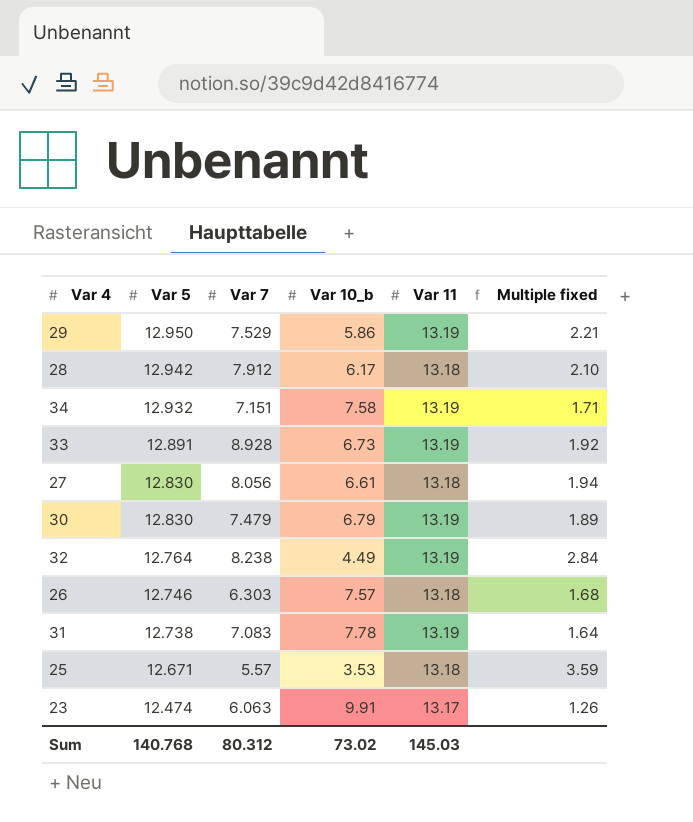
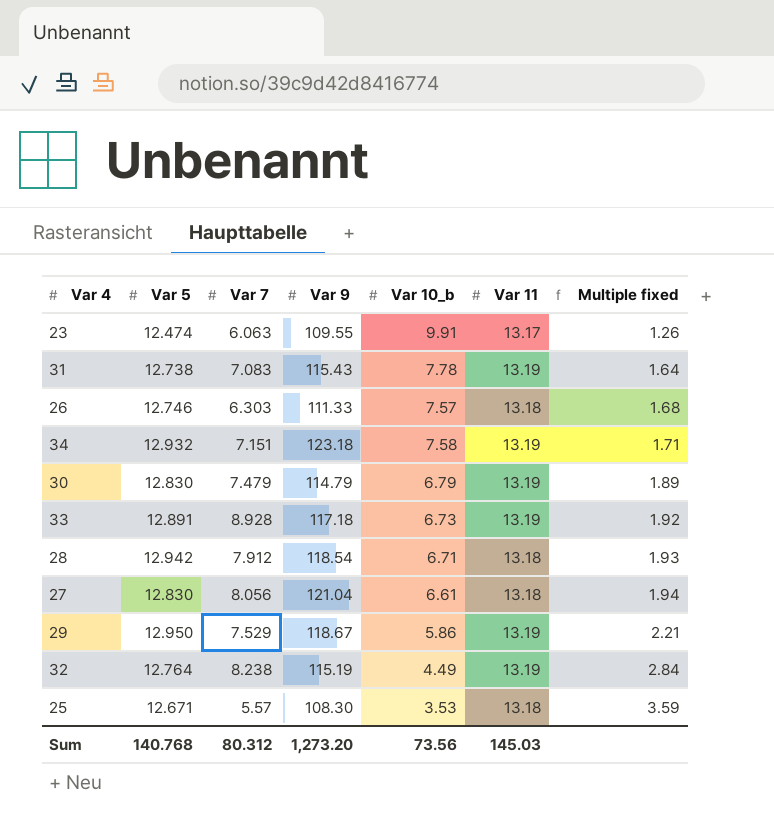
row order: Var 5 descending -> Multiple fixed ascending
column Var 9 | position: none -> 4
28 | Var 10_b: 6.17 -> 6.71
28 | Multiple fixed: 2.10 -> 1.93
Sum | Var 10_b: 73.02 -> 73.56

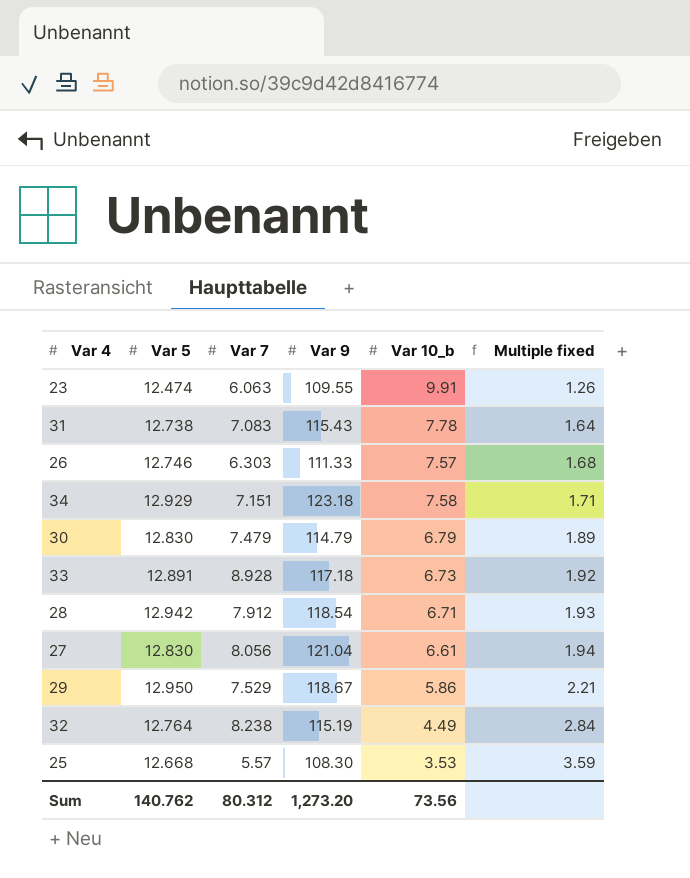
column Var 11 | position: 6 -> none
34 | Var 5: 12.932 -> 12.929
25 | Var 5: 12.671 -> 12.668
Sum | Var 5: 140.768 -> 140.762

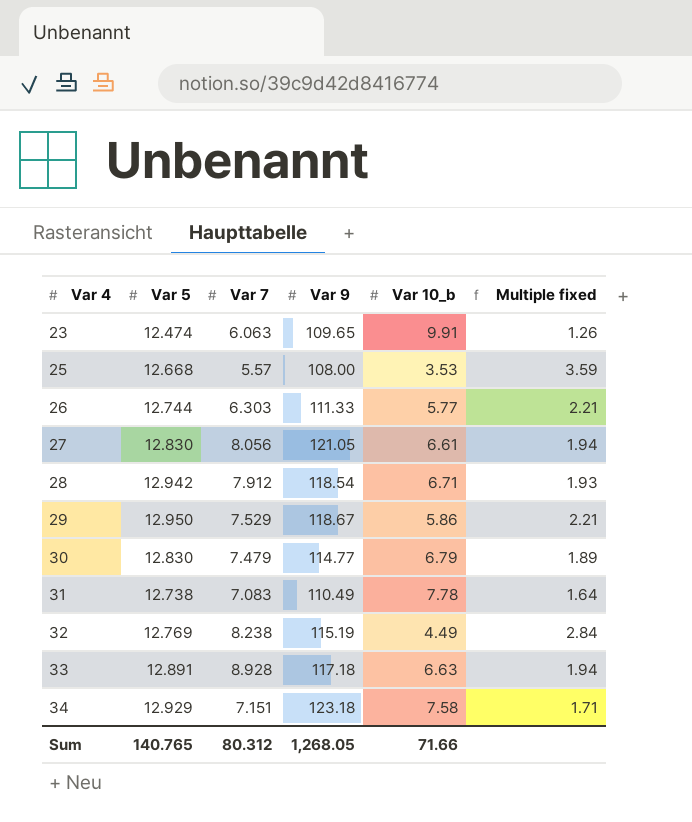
row order: Multiple fixed ascending -> Var 4 ascending
23 | Var 9: 109.55 -> 109.65
25 | Var 9: 108.30 -> 108.00
26 | Var 5: 12.746 -> 12.744
26 | Var 10_b: 7.57 -> 5.77
26 | Multiple fixed: 1.68 -> 2.21
27 | Var 9: 121.04 -> 121.05
30 | Var 9: 114.79 -> 114.77
31 | Var 9: 115.43 -> 110.49
32 | Var 5: 12.764 -> 12.769
33 | Var 10_b: 6.73 -> 6.63
33 | Multiple fixed: 1.92 -> 1.94
Sum | Var 5: 140.762 -> 140.765
Sum | Var 9: 1,273.20 -> 1,268.05
Sum | Var 10_b: 73.56 -> 71.66

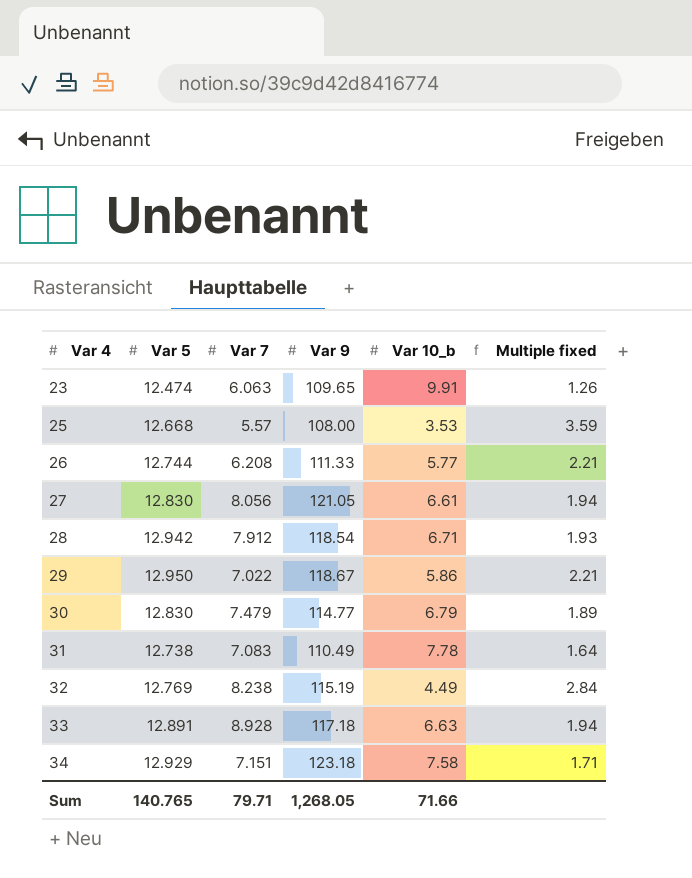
26 | Var 7: 6.303 -> 6.208
29 | Var 7: 7.529 -> 7.022
Sum | Var 7: 80.312 -> 79.71

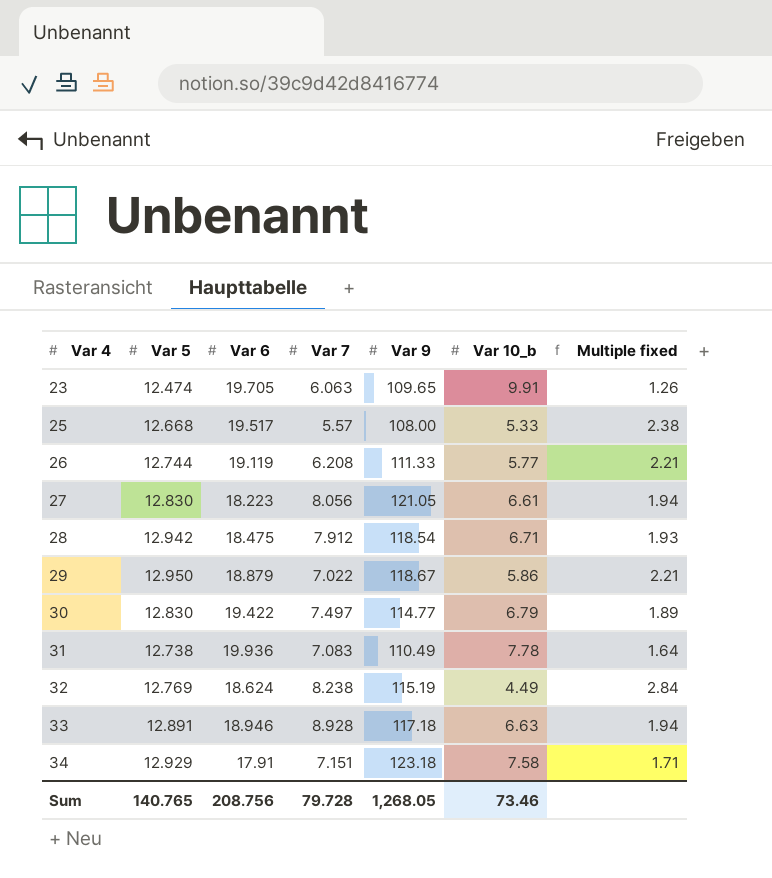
column Var 6 | position: none -> 3
25 | Var 10_b: 3.53 -> 5.33
25 | Multiple fixed: 3.59 -> 2.38
30 | Var 7: 7.479 -> 7.497
Sum | Var 7: 79.71 -> 79.728
Sum | Var 10_b: 71.66 -> 73.46

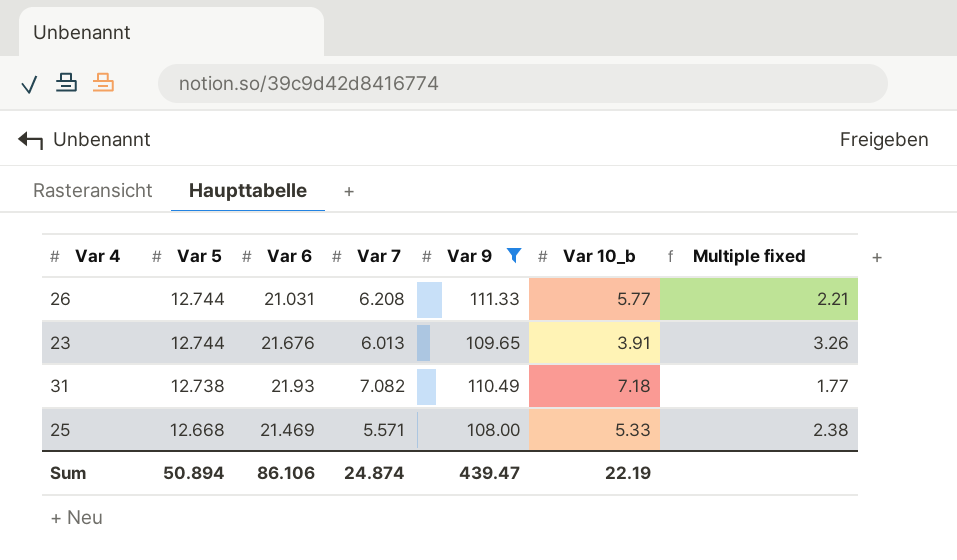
filter: none -> Var 9 <= 111.33
row order: Var 4 ascending -> Var 5 descending
26 | Var 6: 19.119 -> 21.031
23 | Var 5: 12.474 -> 12.744
23 | Var 6: 19.705 -> 21.676
23 | Var 7: 6.063 -> 6.013
23 | Var 10_b: 9.91 -> 3.91
23 | Multiple fixed: 1.26 -> 3.26
31 | Var 6: 19.936 -> 21.93
31 | Var 7: 7.083 -> 7.082
31 | Var 10_b: 7.78 -> 7.18
31 | Multiple fixed: 1.64 -> 1.77
25 | Var 6: 19.517 -> 21.469
25 | Var 7: 5.57 -> 5.571
Sum | Var 5: 140.765 -> 50.894
Sum | Var 6: 208.756 -> 86.106
Sum | Var 7: 79.728 -> 24.874
Sum | Var 9: 1,268.05 -> 439.47
Sum | Var 10_b: 73.46 -> 22.19

